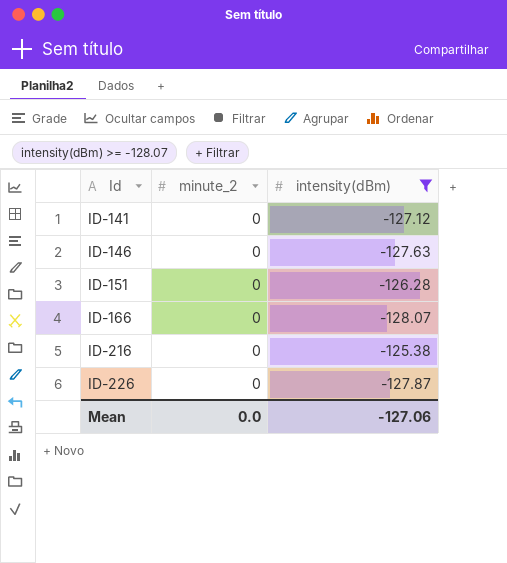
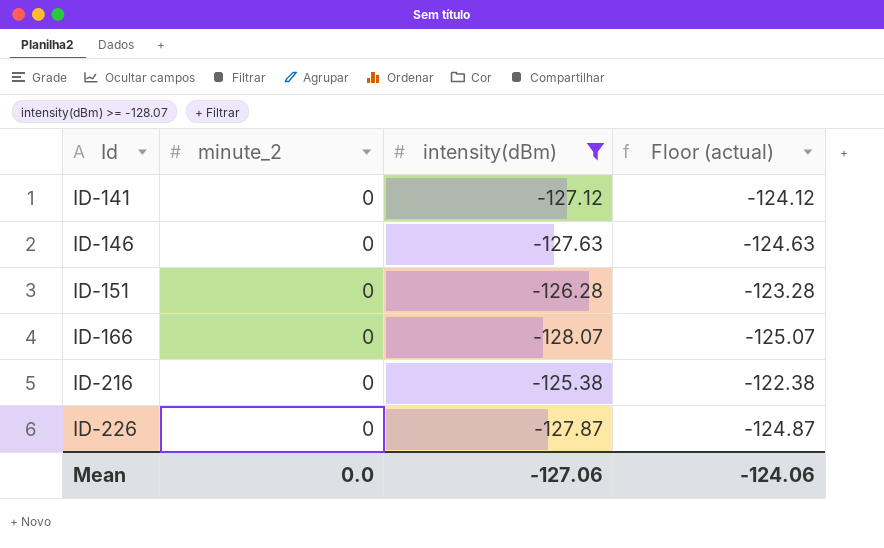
column Floor (actual) | formula: none -> [intensity(dBm)] + 3

